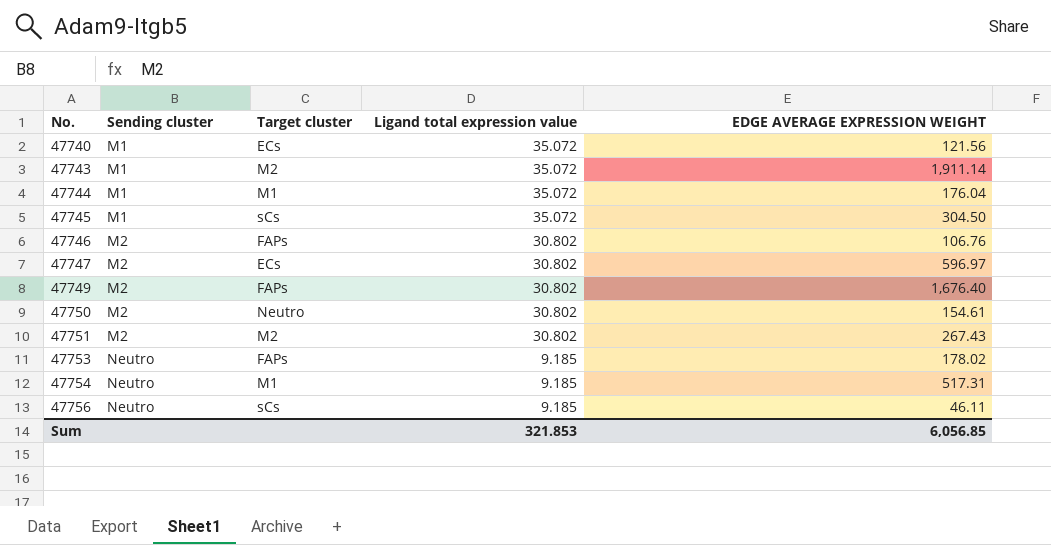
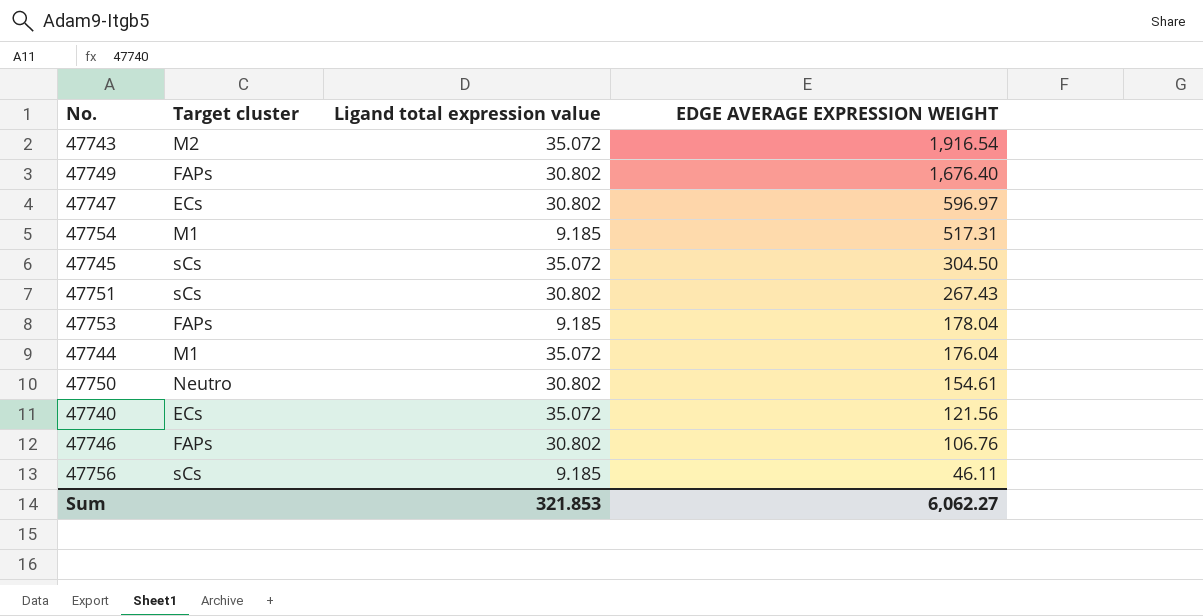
row order: No. ascending -> EDGE AVERAGE EXPRESSION WEIGHT descending
column Sending cluster | position: 2 -> none
47743 | EDGE AVERAGE EXPRESSION WEIGHT: 1,911.14 -> 1,916.54
47751 | Target cluster: M2 -> sCs
47753 | EDGE AVERAGE EXPRESSION WEIGHT: 178.02 -> 178.04
Sum | EDGE AVERAGE EXPRESSION WEIGHT: 6,056.85 -> 6,062.27

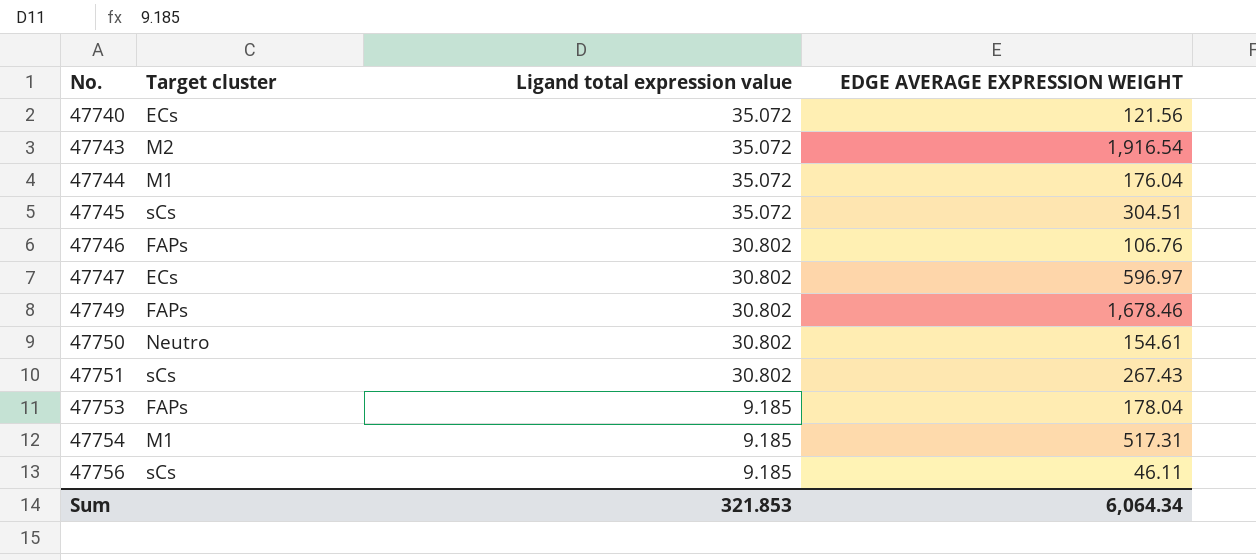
row order: EDGE AVERAGE EXPRESSION WEIGHT descending -> No. ascending
47745 | EDGE AVERAGE EXPRESSION WEIGHT: 304.50 -> 304.51
47749 | EDGE AVERAGE EXPRESSION WEIGHT: 1,676.40 -> 1,678.46
Sum | EDGE AVERAGE EXPRESSION WEIGHT: 6,062.27 -> 6,064.34

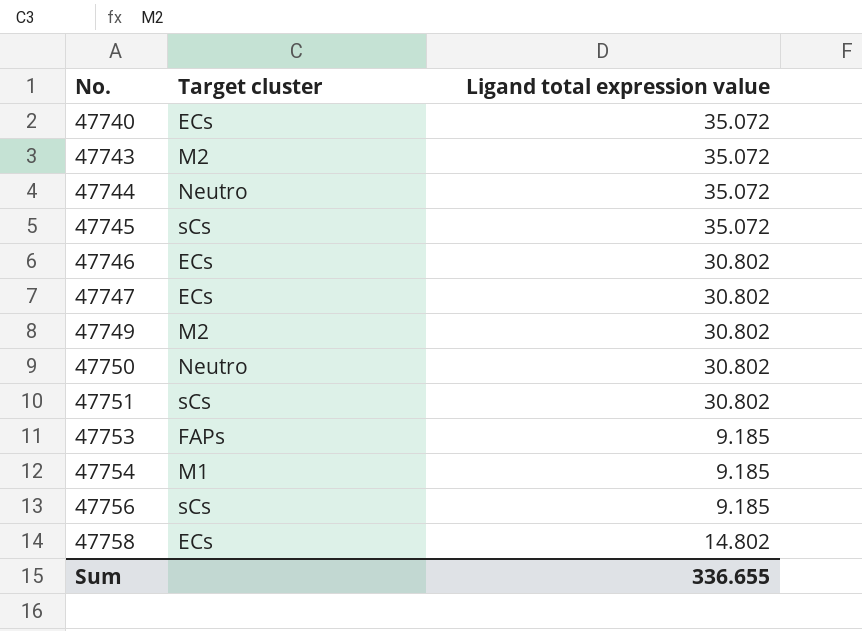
column EDGE AVERAGE EXPRESSION WEIGHT | position: 4 -> none
47744 | Target cluster: M1 -> Neutro
47746 | Target cluster: FAPs -> ECs
47749 | Target cluster: FAPs -> M2
row 47758: none -> ECs | 14.802
Sum | Ligand total expression value: 321.853 -> 336.655

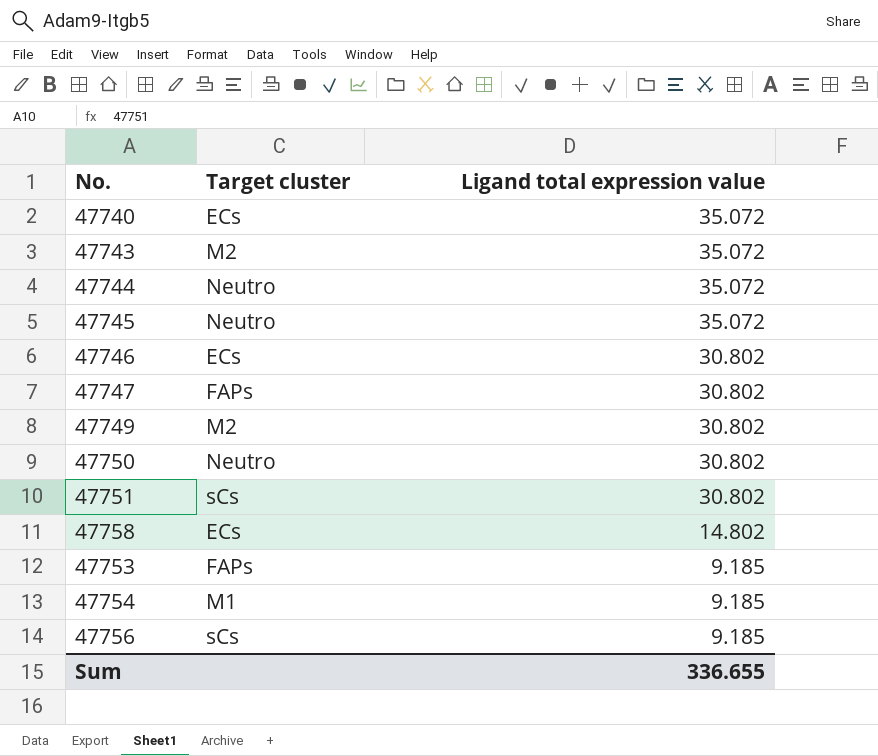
row order: No. ascending -> Ligand total expression value descending
47745 | Target cluster: sCs -> Neutro
47747 | Target cluster: ECs -> FAPs

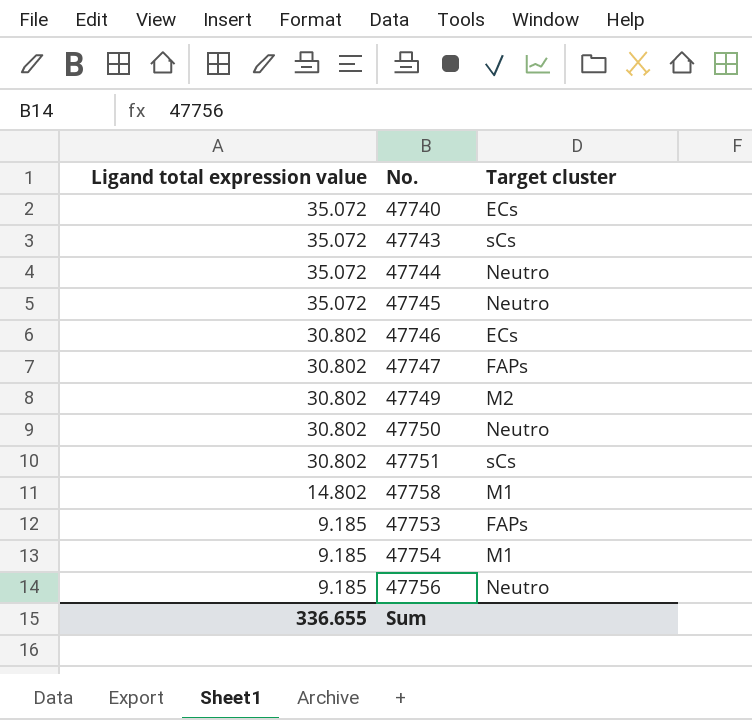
column Ligand total expression value | position: 3 -> 1
47743 | Target cluster: M2 -> sCs
47758 | Target cluster: ECs -> M1
47756 | Target cluster: sCs -> Neutro

